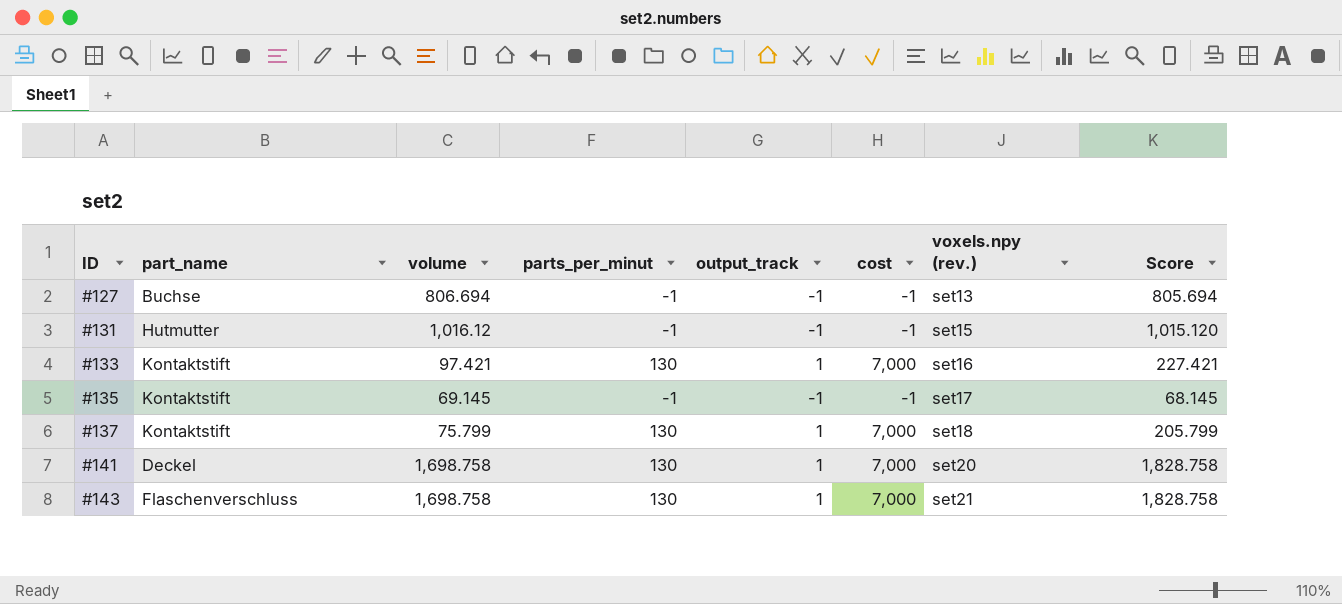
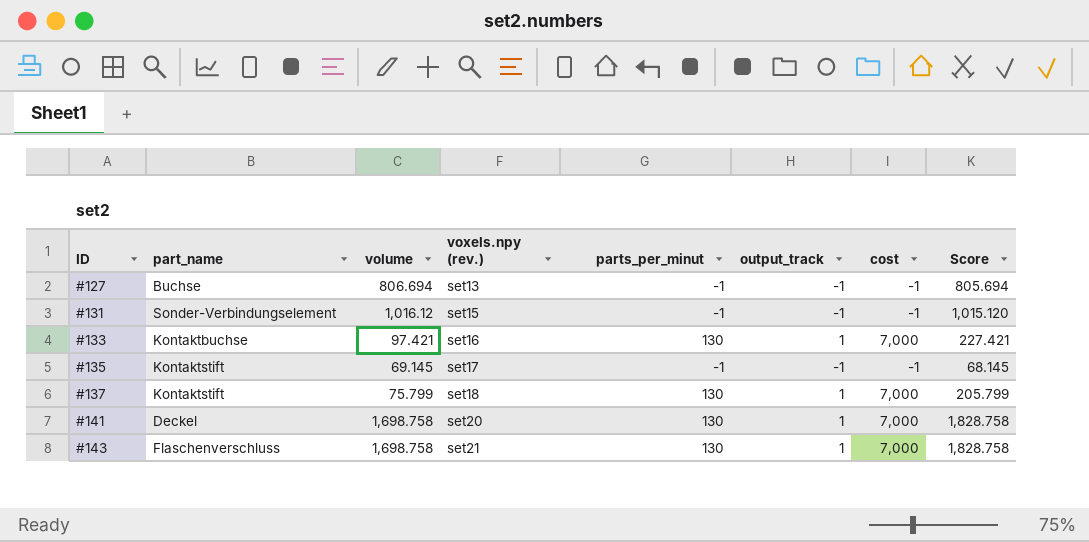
column voxels.npy (rev.) | position: 7 -> 4
#131 | part_name: Hutmutter -> Sonder-Verbindungselement
#133 | part_name: Kontaktstift -> Kontaktbuchse

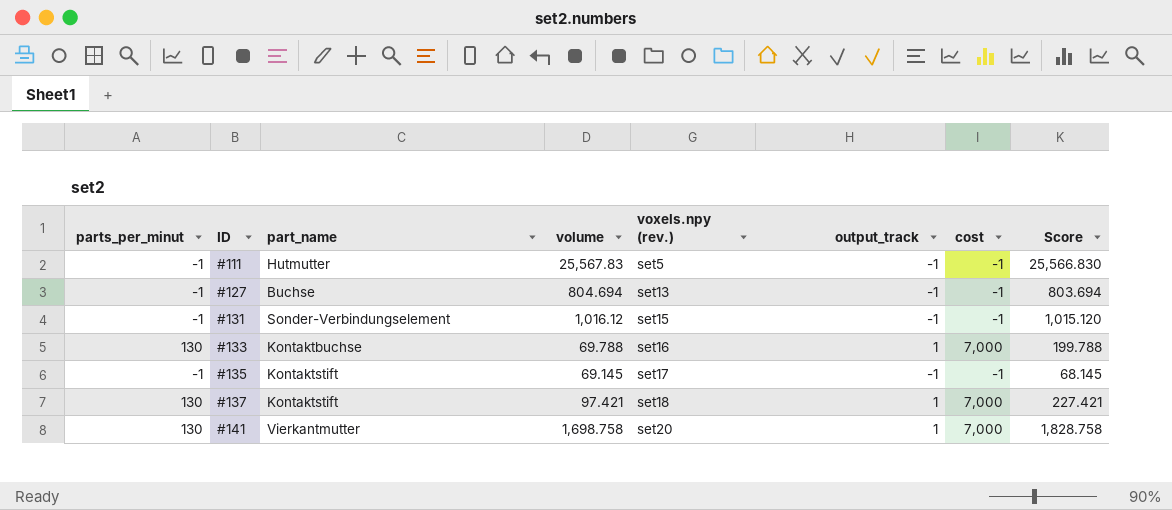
column parts_per_minut | position: 5 -> 1
row #143: Flaschenverschluss | 1,698.758 | set21 | 130 | 1 | 7,000 | 1,828.758 -> none
row #111: none -> -1 | Hutmutter | 25,567.83 | set5 | -1 | -1 | 25,566.830
#127 | volume: 806.694 -> 804.694
#127 | Score: 805.694 -> 803.694
#133 | volume: 97.421 -> 69.788
#133 | Score: 227.421 -> 199.788
#137 | volume: 75.799 -> 97.421
#137 | Score: 205.799 -> 227.421
#141 | part_name: Deckel -> Vierkantmutter

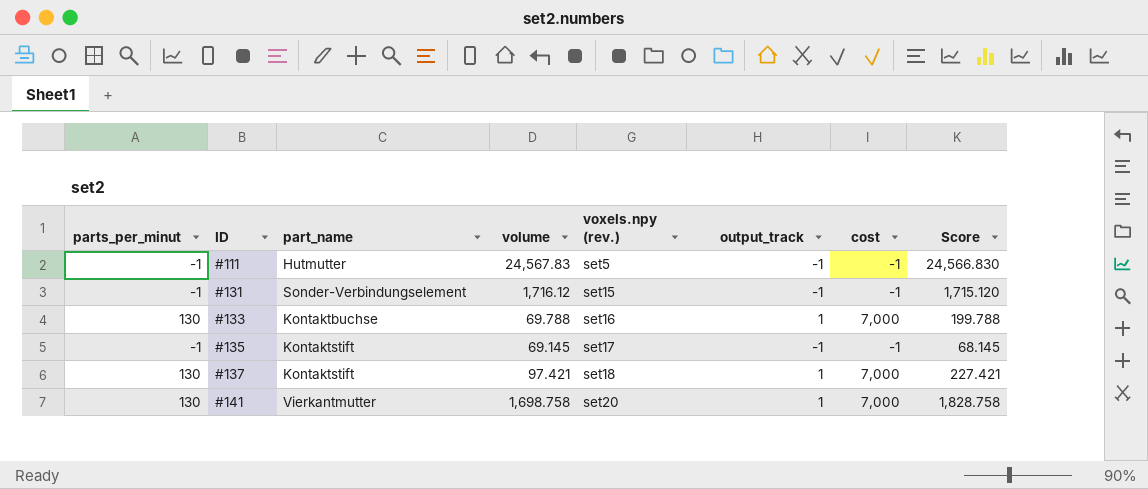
row #127: -1 | Buchse | 804.694 | set13 | -1 | -1 | 803.694 -> none
#111 | volume: 25,567.83 -> 24,567.83
#111 | Score: 25,566.830 -> 24,566.830
#131 | volume: 1,016.12 -> 1,716.12
#131 | Score: 1,015.120 -> 1,715.120

